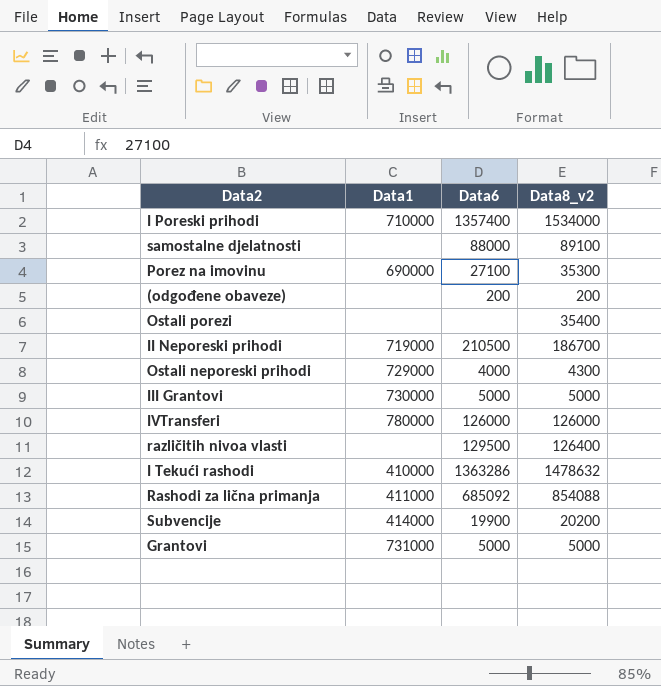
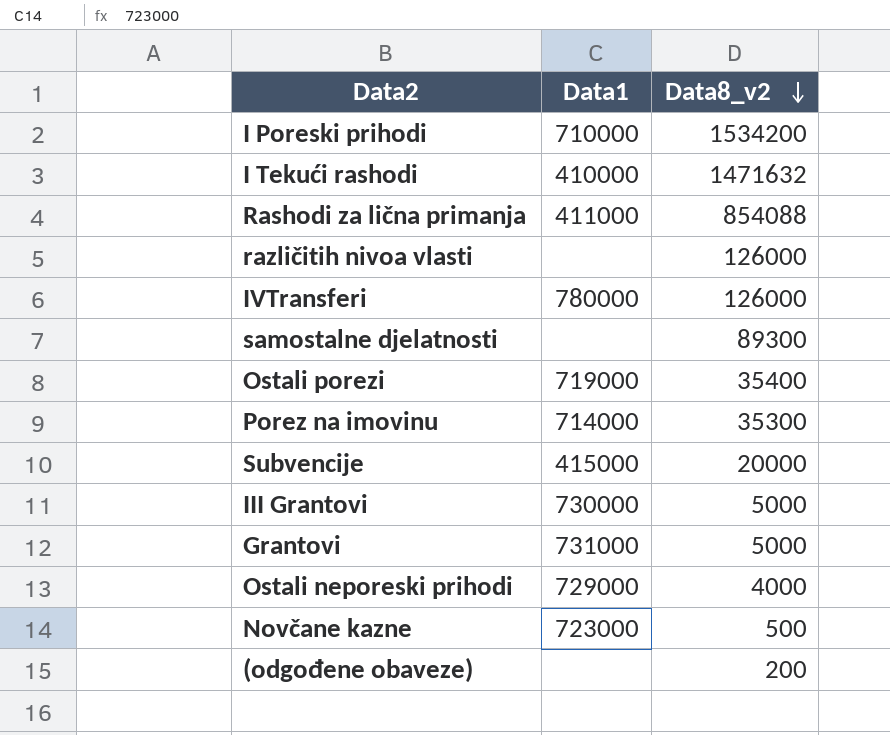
row order: none -> Data8_v2 descending
column Data6 | position: 3 -> none
row II Neporeski prihodi: 719000 | 210500 | 186700 -> none
I Poreski prihodi | Data8_v2: 1534000 -> 1534200
I Tekući rashodi | Data8_v2: 1478632 -> 1471632
različitih nivoa vlasti | Data8_v2: 126400 -> 126000
samostalne djelatnosti | Data8_v2: 89100 -> 89300
Ostali porezi | Data1: none -> 719000
Porez na imovinu | Data1: 690000 -> 714000
Subvencije | Data1: 414000 -> 415000
Subvencije | Data8_v2: 20200 -> 20000
Ostali neporeski prihodi | Data8_v2: 4300 -> 4000
row Novčane kazne: none -> 723000 | 500

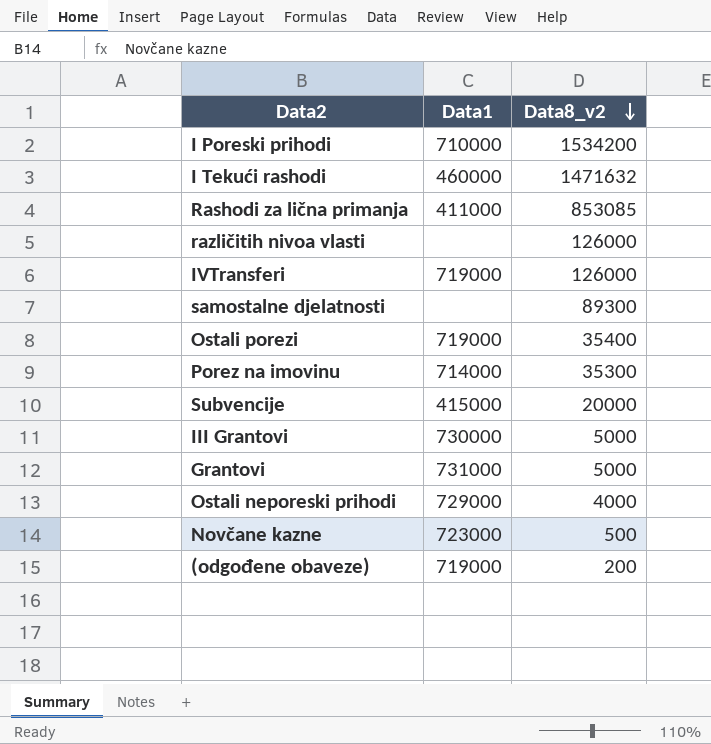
I Tekući rashodi | Data1: 410000 -> 460000
Rashodi za lična primanja | Data8_v2: 854088 -> 853085
IVTransferi | Data1: 780000 -> 719000
(odgođene obaveze) | Data1: none -> 719000

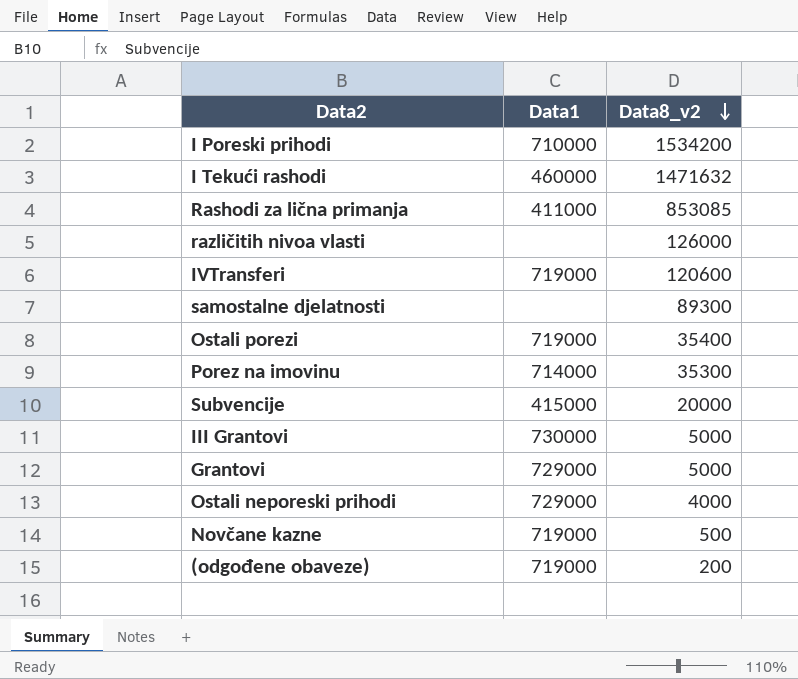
IVTransferi | Data8_v2: 126000 -> 120600
Grantovi | Data1: 731000 -> 729000
Novčane kazne | Data1: 723000 -> 719000

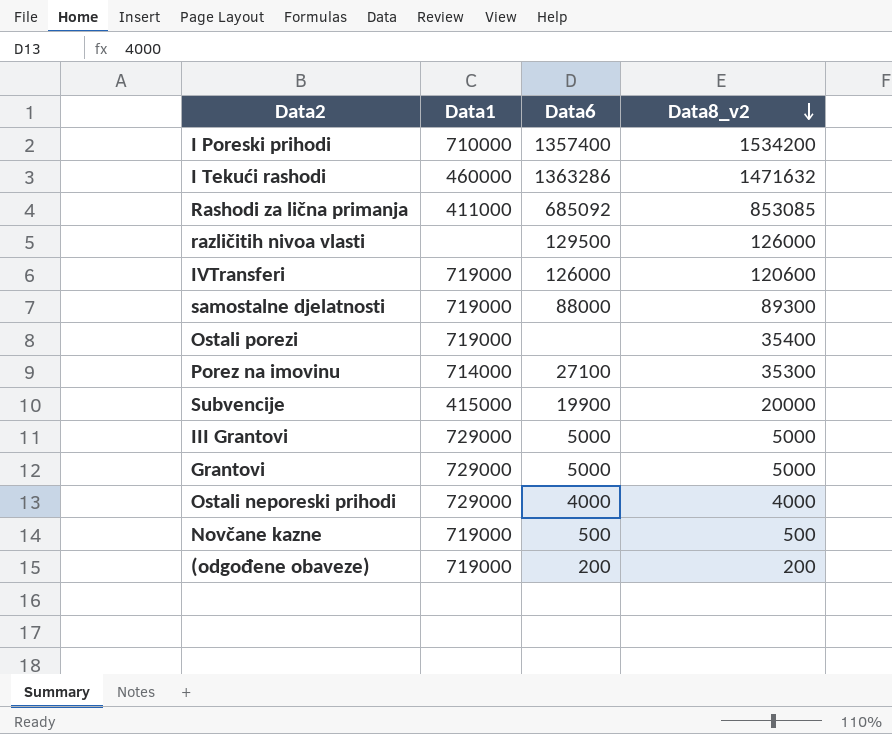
column Data6 | position: none -> 3
samostalne djelatnosti | Data1: none -> 719000
III Grantovi | Data1: 730000 -> 729000

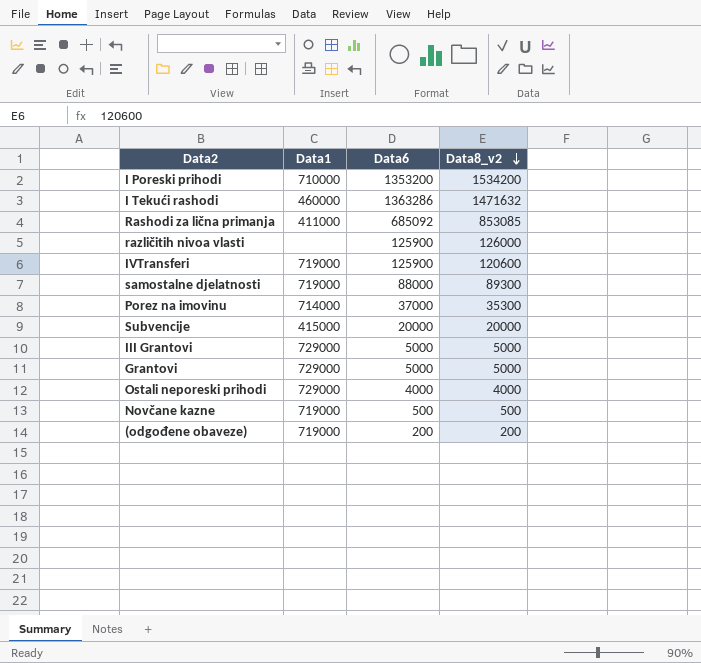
row Ostali porezi: 719000 | none | 35400 -> none
I Poreski prihodi | Data6: 1357400 -> 1353200
različitih nivoa vlasti | Data6: 129500 -> 125900
IVTransferi | Data6: 126000 -> 125900
Porez na imovinu | Data6: 27100 -> 37000
Subvencije | Data6: 19900 -> 20000

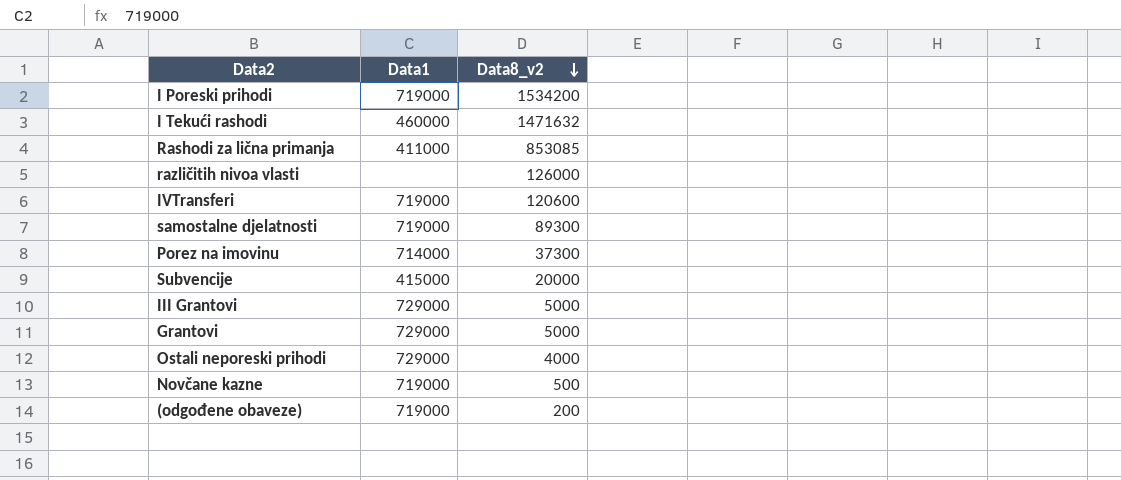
column Data6 | position: 3 -> none
I Poreski prihodi | Data1: 710000 -> 719000
Porez na imovinu | Data8_v2: 35300 -> 37300

